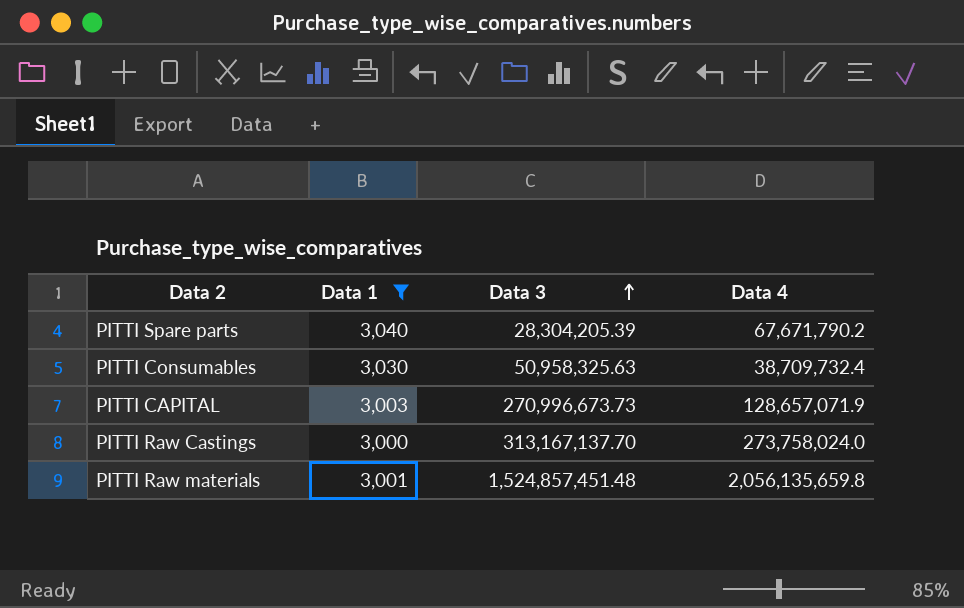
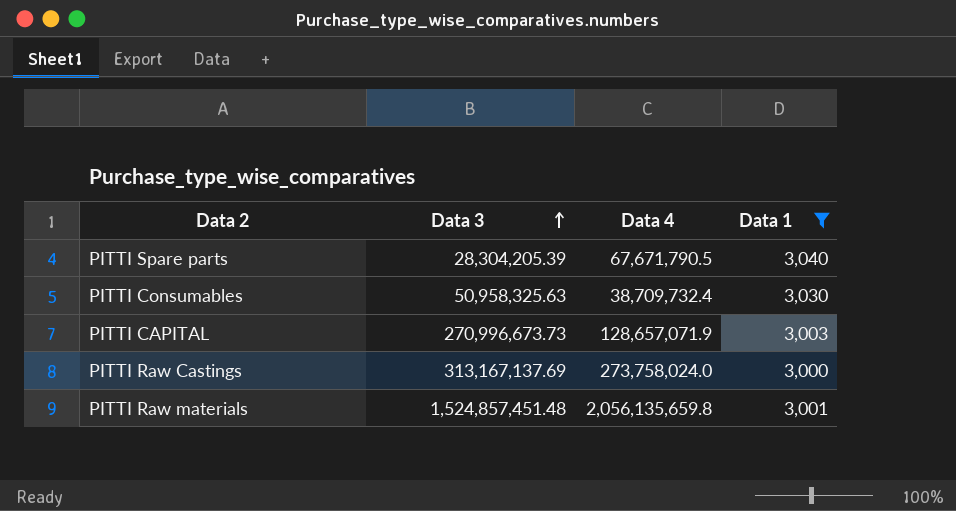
column Data 1 | position: 2 -> 4
PITTI Spare parts | Data 4: 67,671,790.2 -> 67,671,790.5
PITTI Raw Castings | Data 3: 313,167,137.70 -> 313,167,137.69

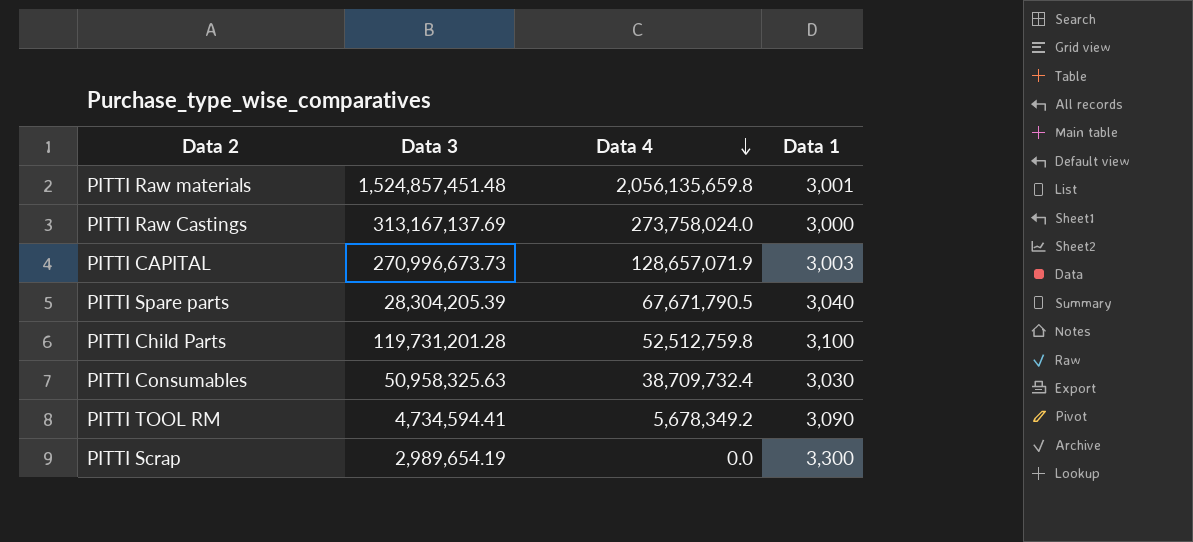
filter: Data 1 <= 3,040 -> none
row order: Data 3 ascending -> Data 4 descending

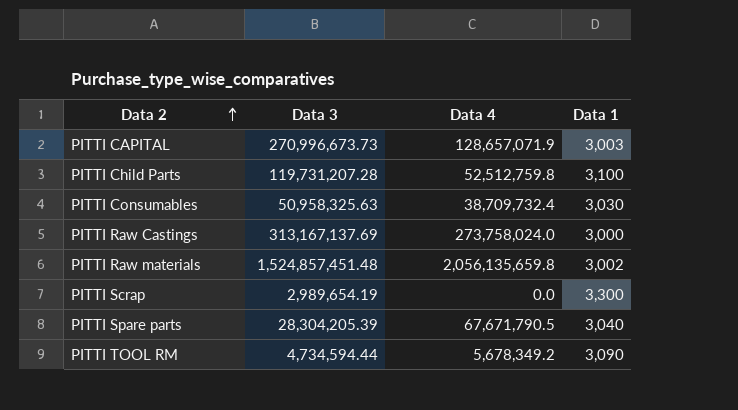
row order: Data 4 descending -> Data 2 ascending
PITTI Child Parts | Data 3: 119,731,201.28 -> 119,731,207.28
PITTI Raw materials | Data 1: 3,001 -> 3,002
PITTI TOOL RM | Data 3: 4,734,594.41 -> 4,734,594.44

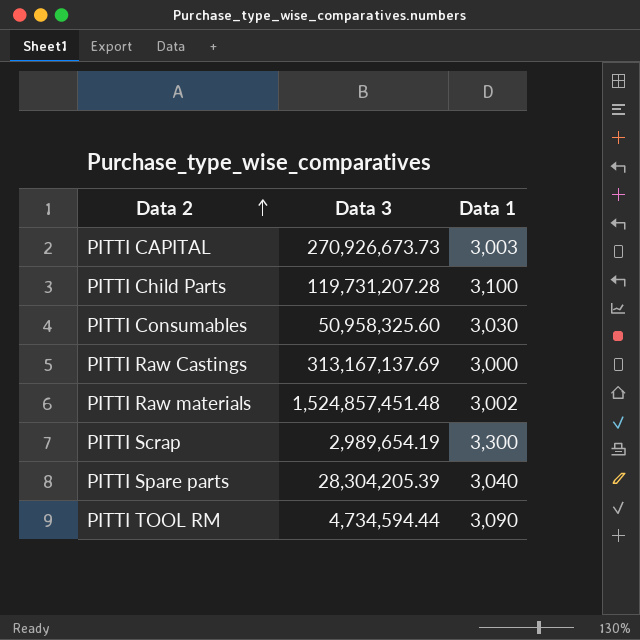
column Data 4 | position: 3 -> none
PITTI CAPITAL | Data 3: 270,996,673.73 -> 270,926,673.73
PITTI Consumables | Data 3: 50,958,325.63 -> 50,958,325.60

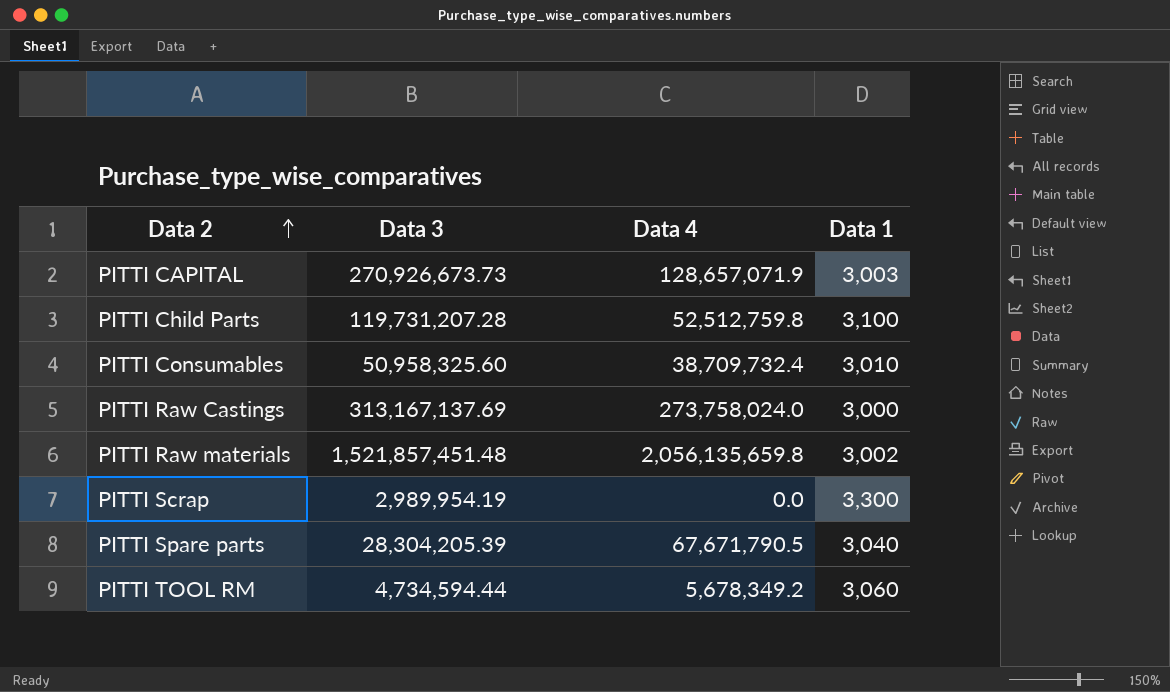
column Data 4 | position: none -> 3
PITTI Consumables | Data 1: 3,030 -> 3,010
PITTI Raw materials | Data 3: 1,524,857,451.48 -> 1,521,857,451.48
PITTI Scrap | Data 3: 2,989,654.19 -> 2,989,954.19
PITTI TOOL RM | Data 1: 3,090 -> 3,060

